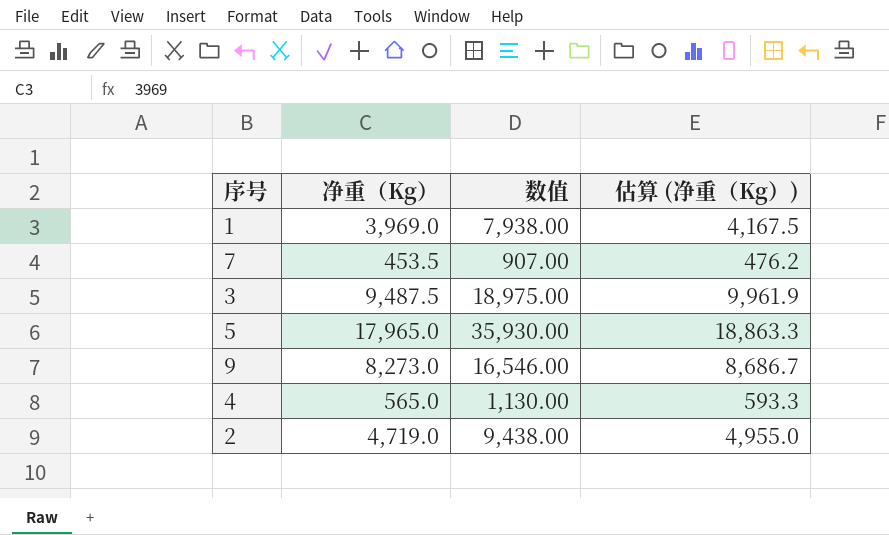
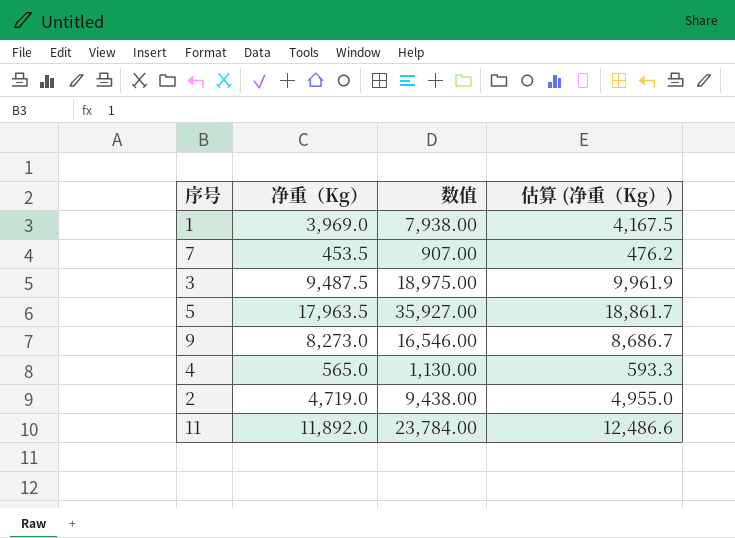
5 | 净重（Kg）: 17,965.0 -> 17,963.5
5 | 数值: 35,930.00 -> 35,927.00
5 | 估算 (净重（Kg）): 18,863.3 -> 18,861.7
row 11: none -> 11,892.0 | 23,784.00 | 12,486.6

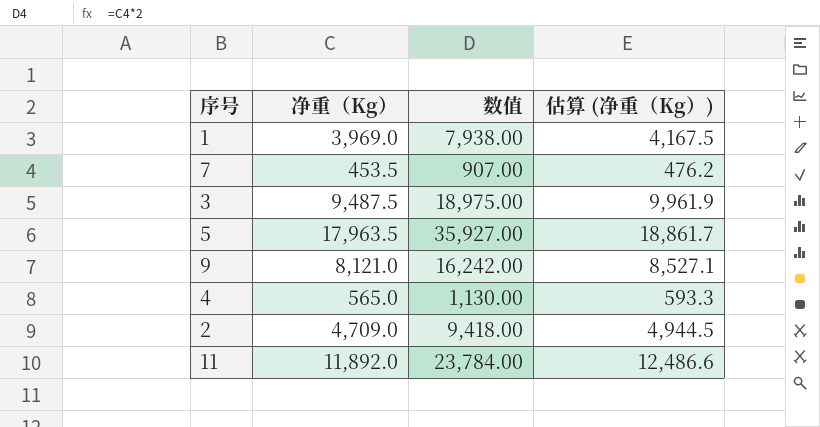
9 | 净重（Kg）: 8,273.0 -> 8,121.0
9 | 数值: 16,546.00 -> 16,242.00
9 | 估算 (净重（Kg）): 8,686.7 -> 8,527.1
2 | 净重（Kg）: 4,719.0 -> 4,709.0
2 | 数值: 9,438.00 -> 9,418.00
2 | 估算 (净重（Kg）): 4,955.0 -> 4,944.5

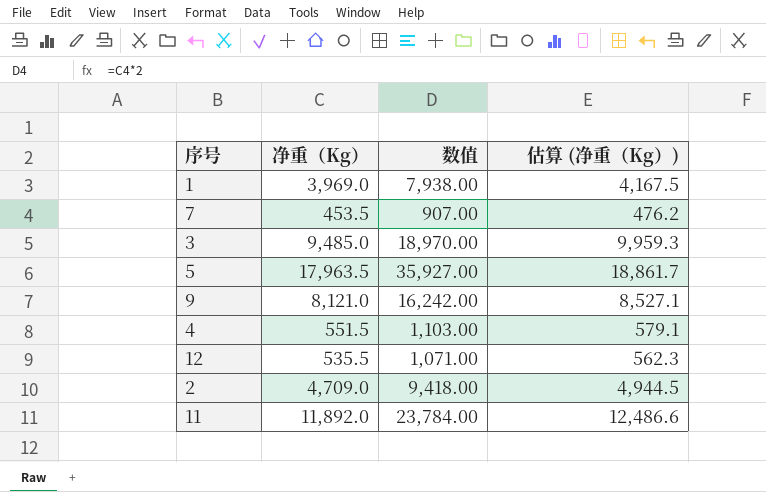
3 | 净重（Kg）: 9,487.5 -> 9,485.0
3 | 数值: 18,975.00 -> 18,970.00
3 | 估算 (净重（Kg）): 9,961.9 -> 9,959.3
4 | 净重（Kg）: 565.0 -> 551.5
4 | 数值: 1,130.00 -> 1,103.00
4 | 估算 (净重（Kg）): 593.3 -> 579.1
row 12: none -> 535.5 | 1,071.00 | 562.3

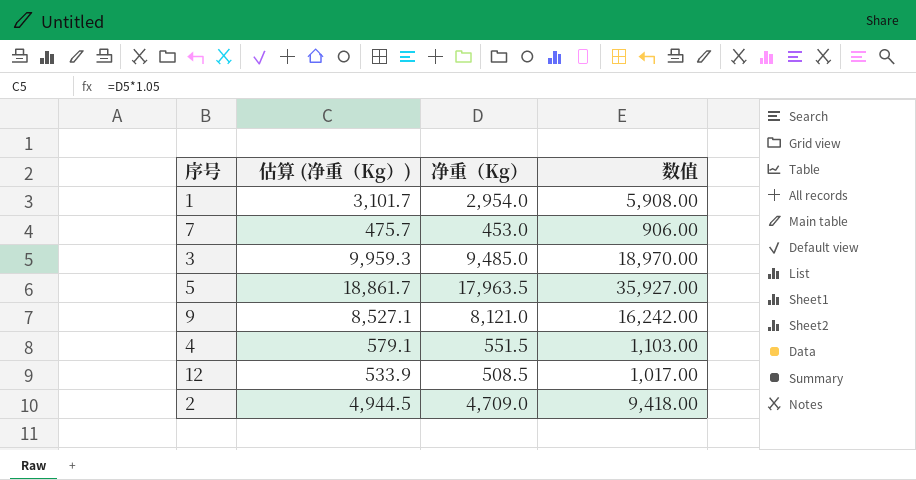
column 估算 (净重（Kg）) | position: 4 -> 2
row 11: 11,892.0 | 23,784.00 | 12,486.6 -> none
1 | 估算 (净重（Kg）): 4,167.5 -> 3,101.7
1 | 净重（Kg）: 3,969.0 -> 2,954.0
1 | 数值: 7,938.00 -> 5,908.00
7 | 估算 (净重（Kg）): 476.2 -> 475.7
7 | 净重（Kg）: 453.5 -> 453.0
7 | 数值: 907.00 -> 906.00
12 | 估算 (净重（Kg）): 562.3 -> 533.9
12 | 净重（Kg）: 535.5 -> 508.5
12 | 数值: 1,071.00 -> 1,017.00

